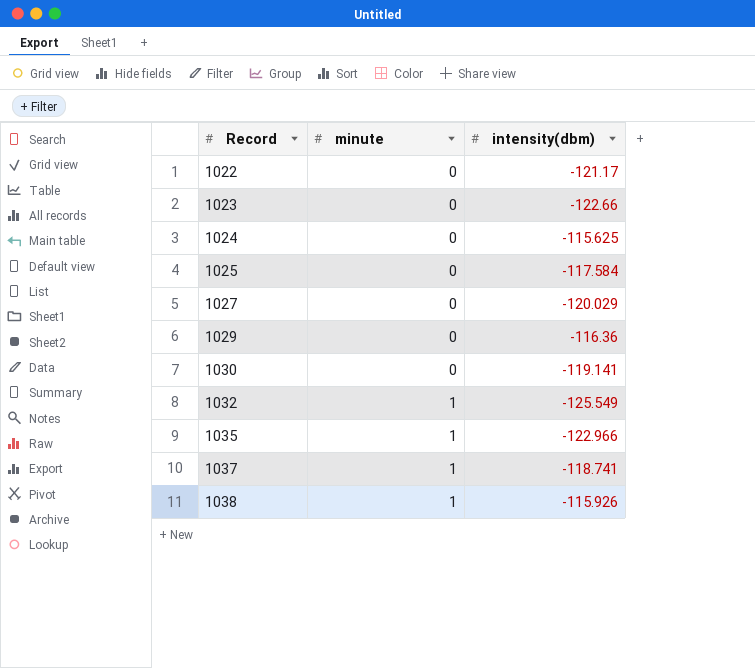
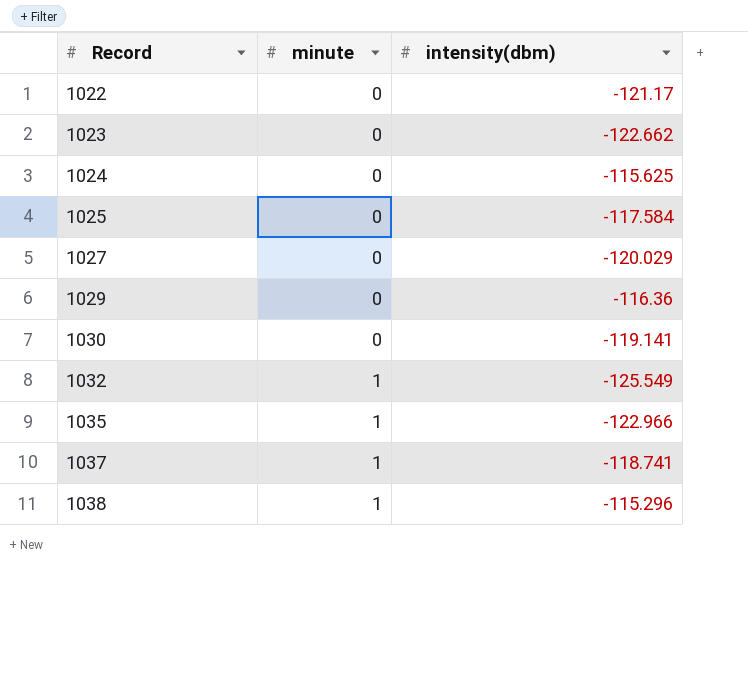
1023 | intensity(dbm): -122.66 -> -122.662
1038 | intensity(dbm): -115.926 -> -115.296

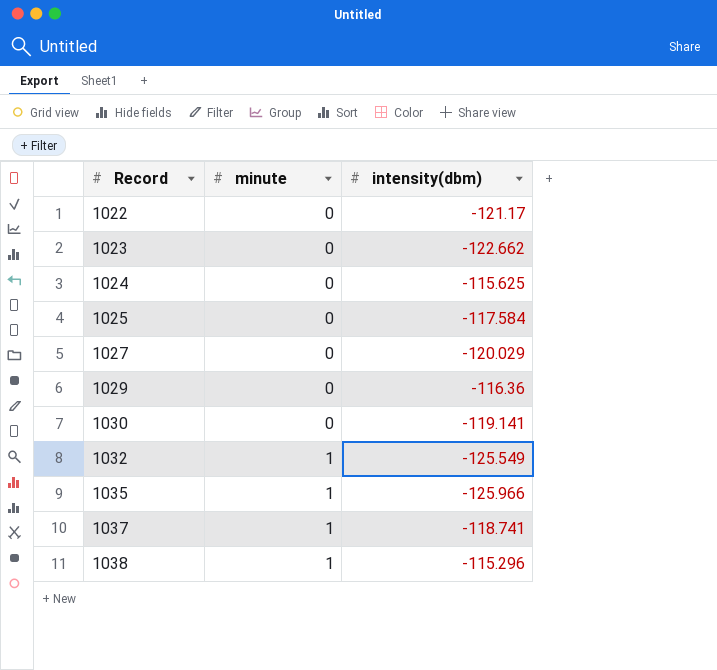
1035 | intensity(dbm): -122.966 -> -125.966

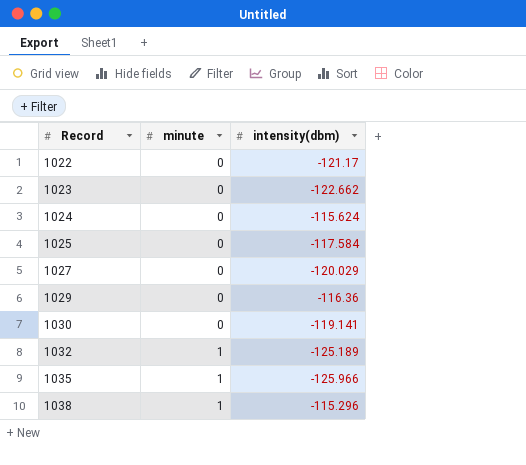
row 1037: 1 | -118.741 -> none
1024 | intensity(dbm): -115.625 -> -115.624
1032 | intensity(dbm): -125.549 -> -125.189

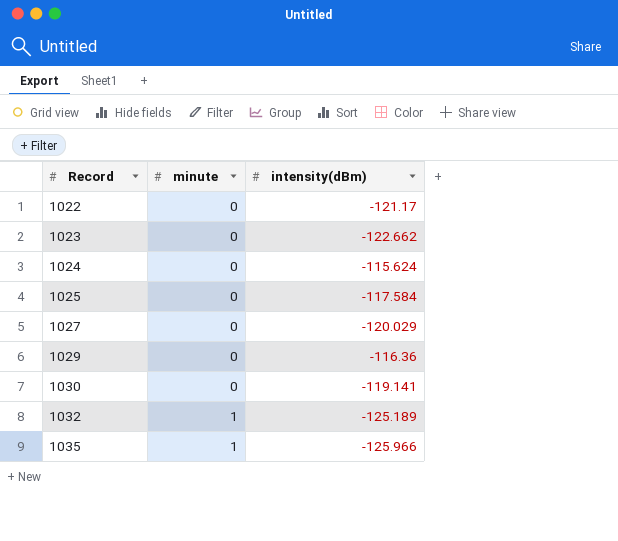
column name: intensity(dbm) -> intensity(dBm)
row 1038: 1 | -115.296 -> none

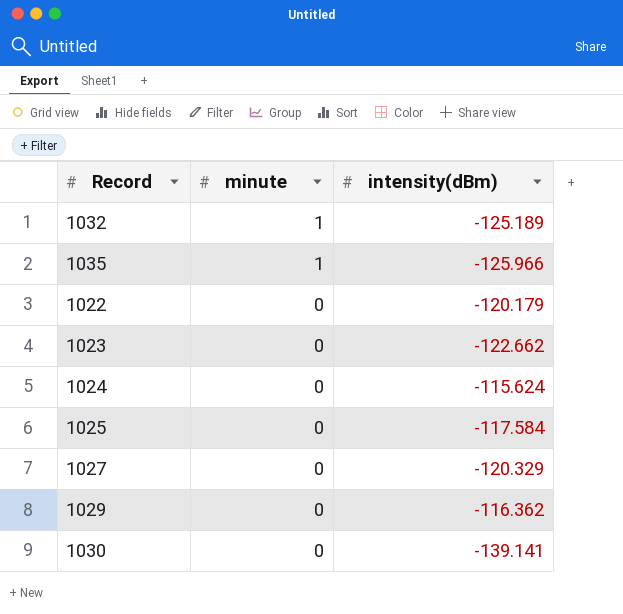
row order: Record ascending -> minute descending
1022 | intensity(dBm): -121.17 -> -120.179
1027 | intensity(dBm): -120.029 -> -120.329
1029 | intensity(dBm): -116.36 -> -116.362
1030 | intensity(dBm): -119.141 -> -139.141

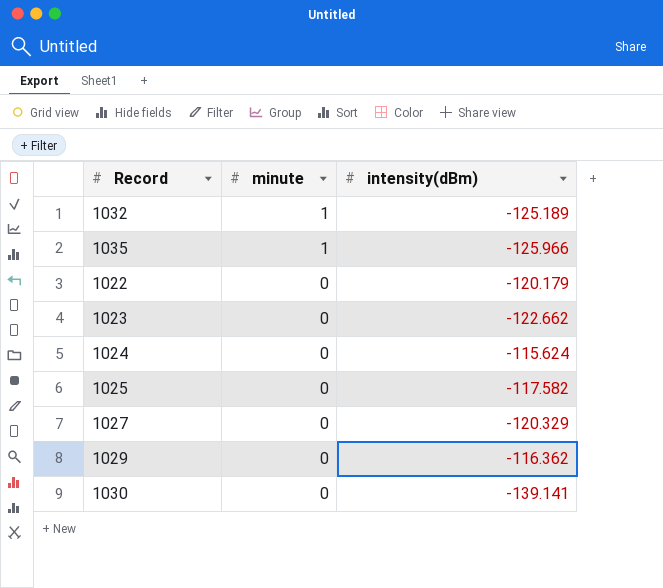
1025 | intensity(dBm): -117.584 -> -117.582

